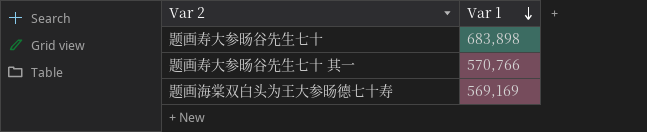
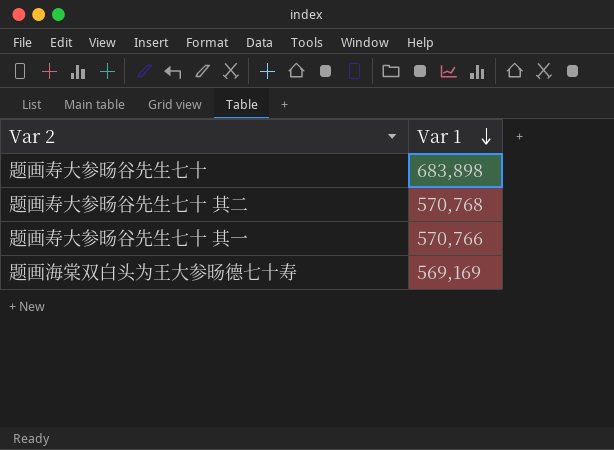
row 题画寿大参旸谷先生七十 其二: none -> 570,768

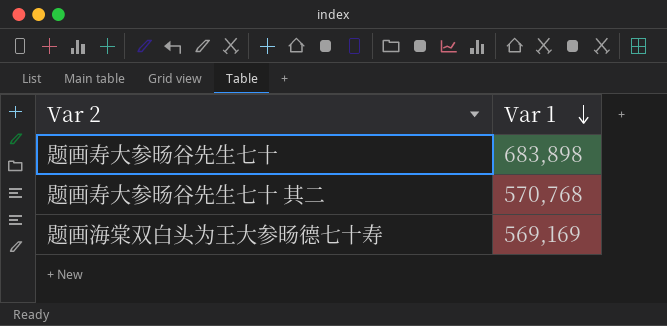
row 题画寿大参旸谷先生七十 其一: 570,766 -> none

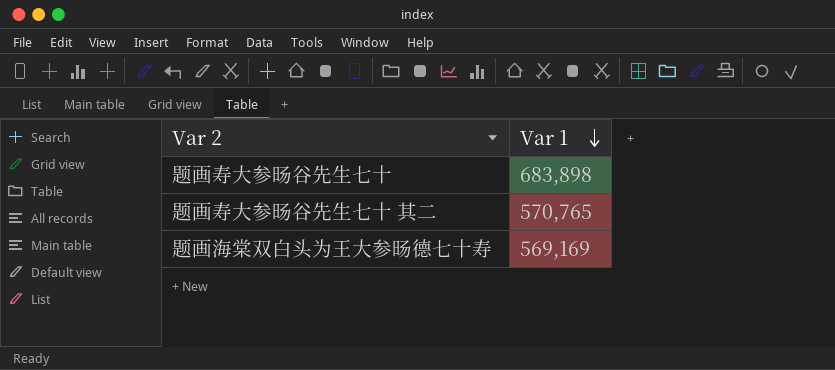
题画寿大参旸谷先生七十 其二 | Var 1: 570,768 -> 570,765

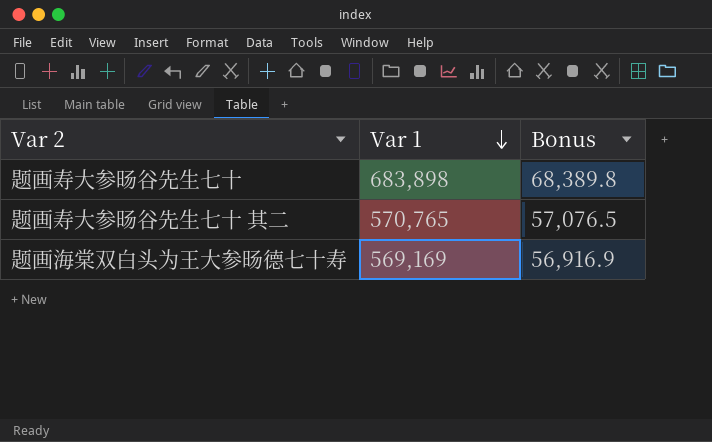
column Bonus | formula: none -> [Var 1] * 0.1

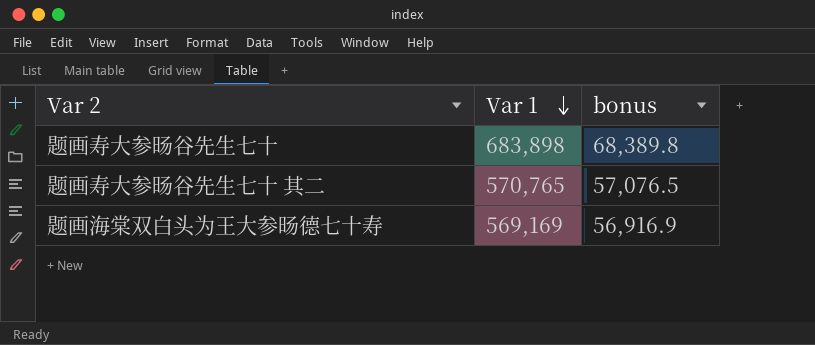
column name: Bonus -> bonus

